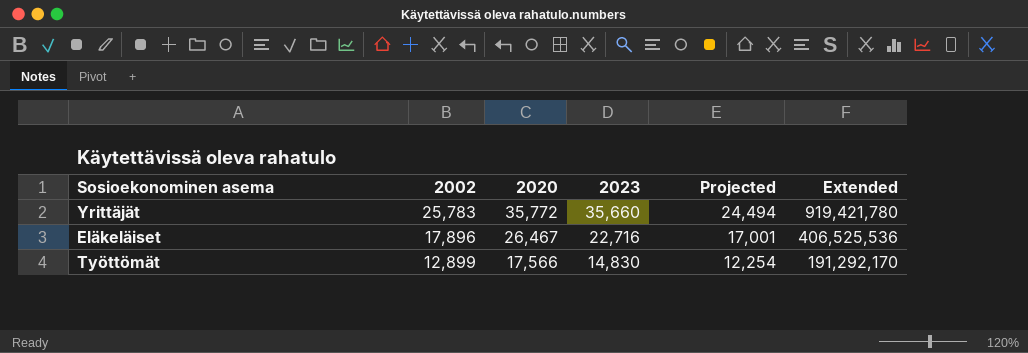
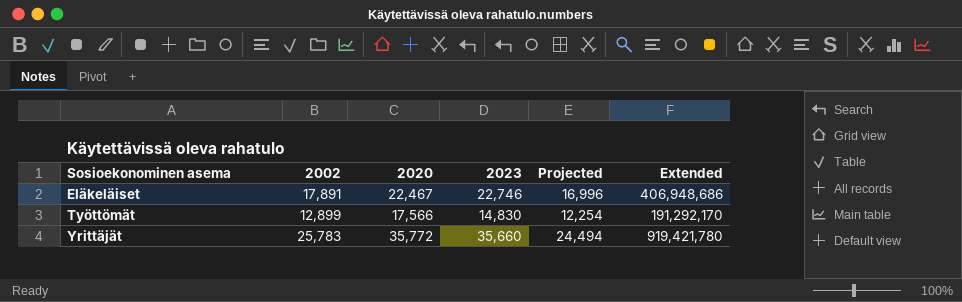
row order: 2002 descending -> Sosioekonominen asema ascending
Eläkeläiset | 2002: 17,896 -> 17,891
Eläkeläiset | 2020: 26,467 -> 22,467
Eläkeläiset | 2023: 22,716 -> 22,746
Eläkeläiset | Projected: 17,001 -> 16,996
Eläkeläiset | Extended: 406,525,536 -> 406,948,686

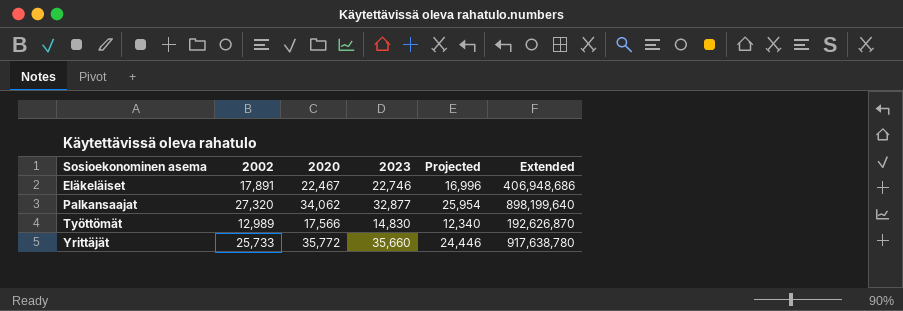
row Palkansaajat: none -> 27,320 | 34,062 | 32,877 | 25,954 | 898,199,640
Työttömät | 2002: 12,899 -> 12,989
Työttömät | Projected: 12,254 -> 12,340
Työttömät | Extended: 191,292,170 -> 192,626,870
Yrittäjät | 2002: 25,783 -> 25,733
Yrittäjät | Projected: 24,494 -> 24,446
Yrittäjät | Extended: 919,421,780 -> 917,638,780

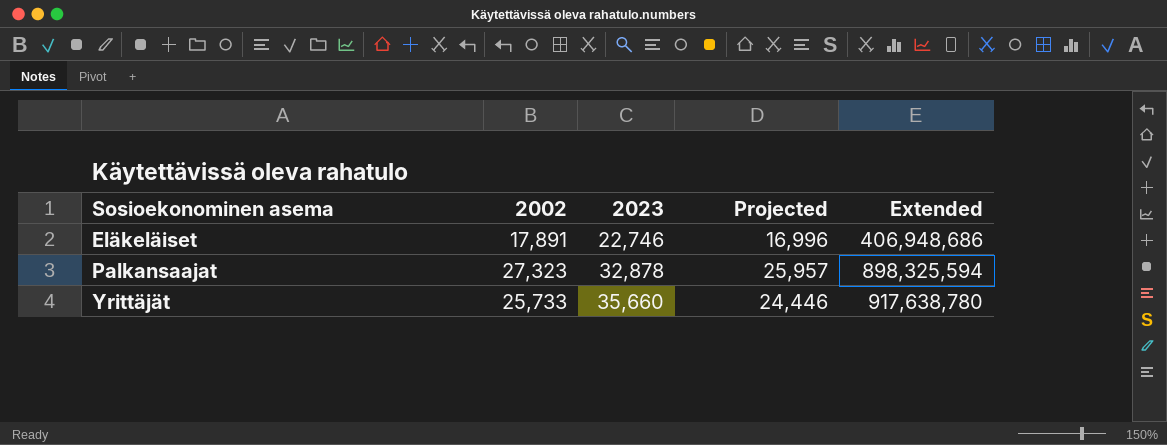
column 2020 | position: 3 -> none
row Työttömät: 12,989 | 17,566 | 14,830 | 12,340 | 192,626,870 -> none
Palkansaajat | 2002: 27,320 -> 27,323
Palkansaajat | 2023: 32,877 -> 32,878
Palkansaajat | Projected: 25,954 -> 25,957
Palkansaajat | Extended: 898,199,640 -> 898,325,594

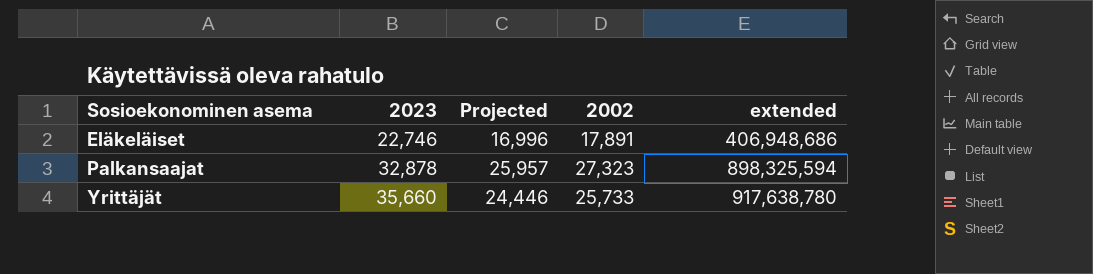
column 2002 | position: 2 -> 4
column name: Extended -> extended

